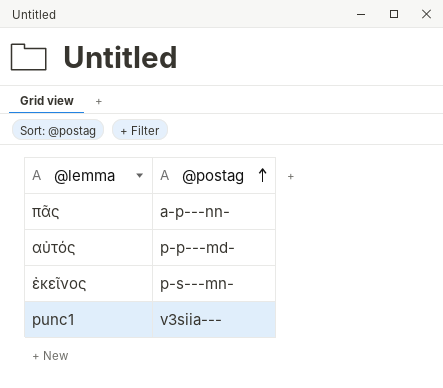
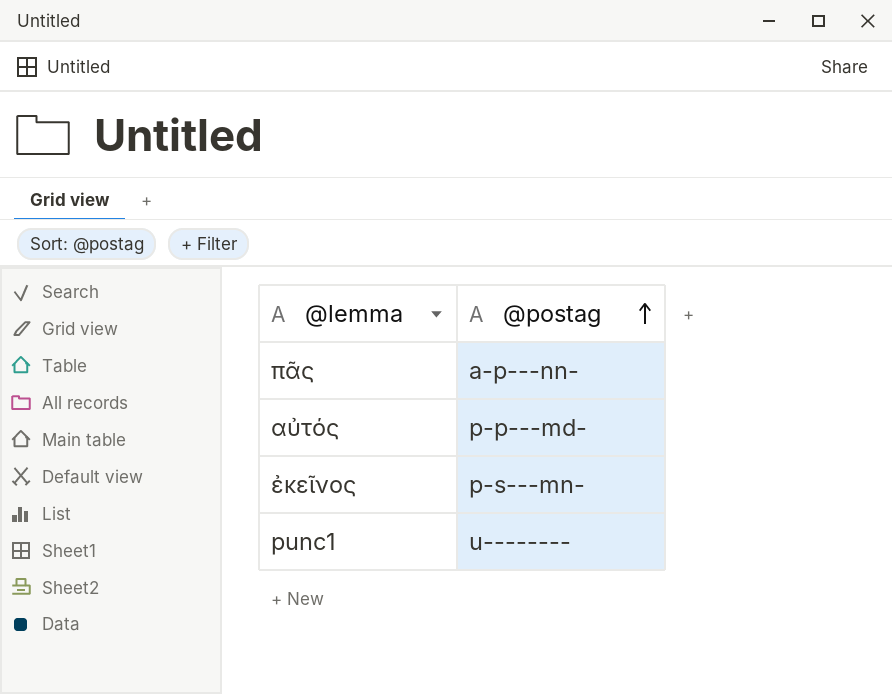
punc1 | @postag: v3siia--- -> u--------

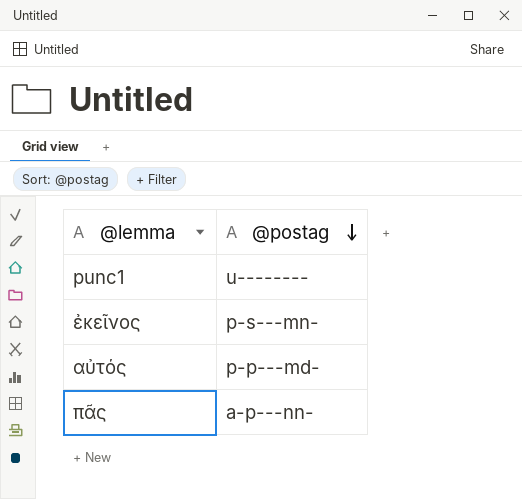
row order: @postag ascending -> @postag descending

